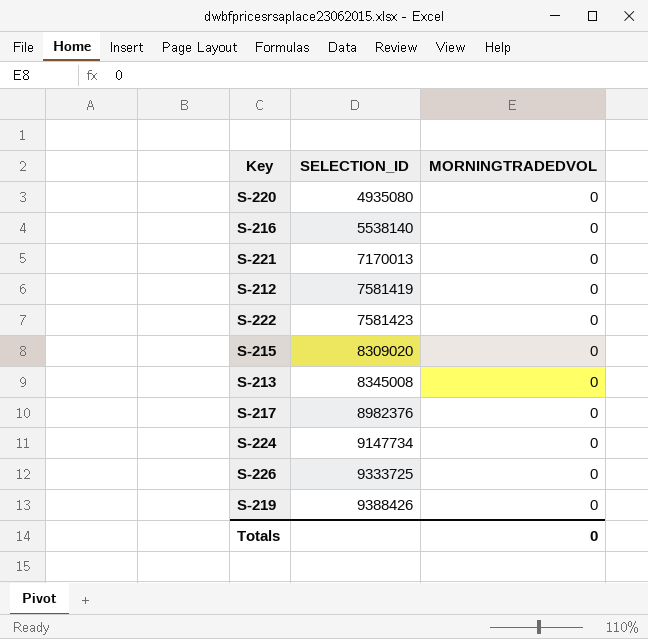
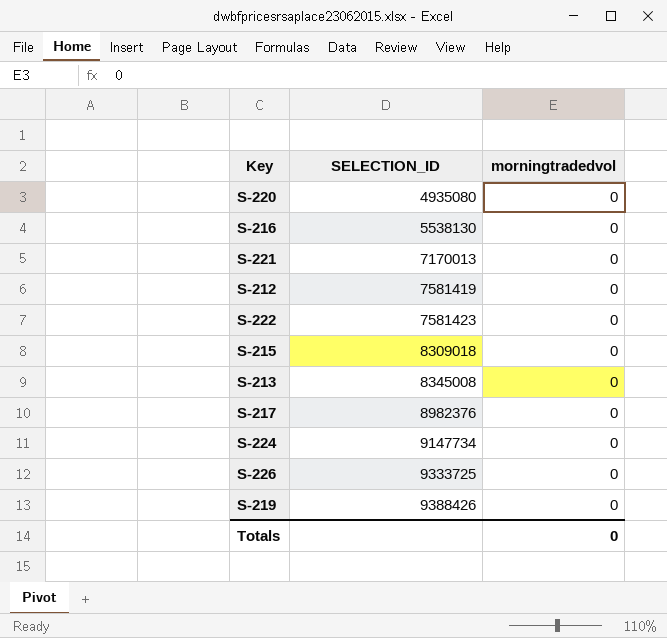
column name: MORNINGTRADEDVOL -> morningtradedvol
S-216 | SELECTION_ID: 5538140 -> 5538130
S-215 | SELECTION_ID: 8309020 -> 8309018

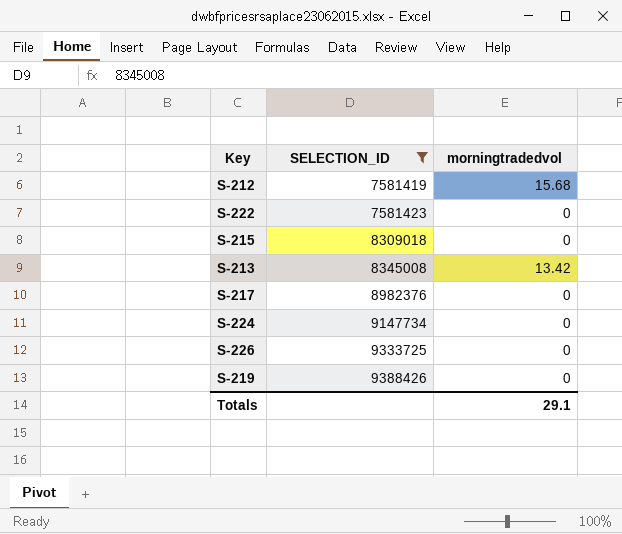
filter: none -> SELECTION_ID >= 7581419
S-212 | morningtradedvol: 0 -> 15.68
S-213 | morningtradedvol: 0 -> 13.42
Totals | morningtradedvol: 0 -> 29.1

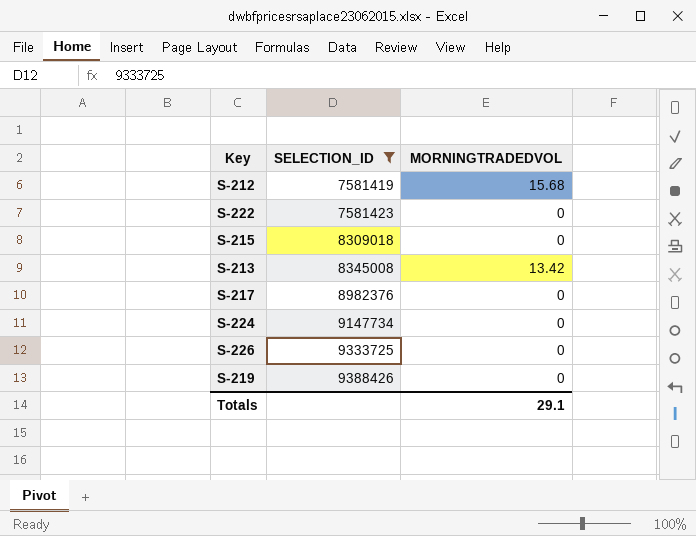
column name: morningtradedvol -> MORNINGTRADEDVOL

